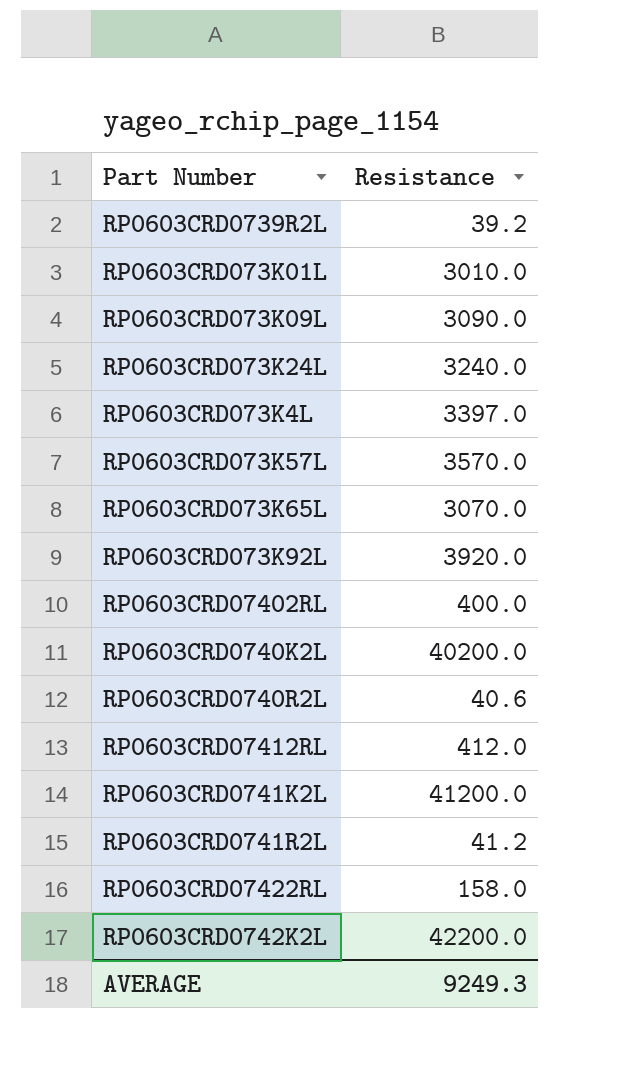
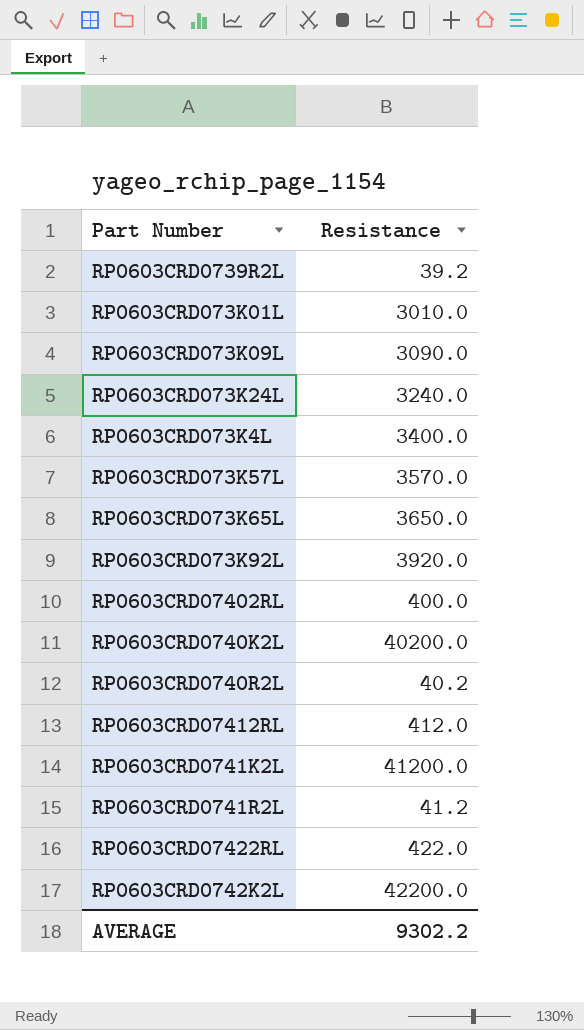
RP0603CRD073K4L | Resistance: 3397.0 -> 3400.0
RP0603CRD073K65L | Resistance: 3070.0 -> 3650.0
RP0603CRD0740R2L | Resistance: 40.6 -> 40.2
RP0603CRD07422RL | Resistance: 158.0 -> 422.0
AVERAGE | Resistance: 9249.3 -> 9302.2

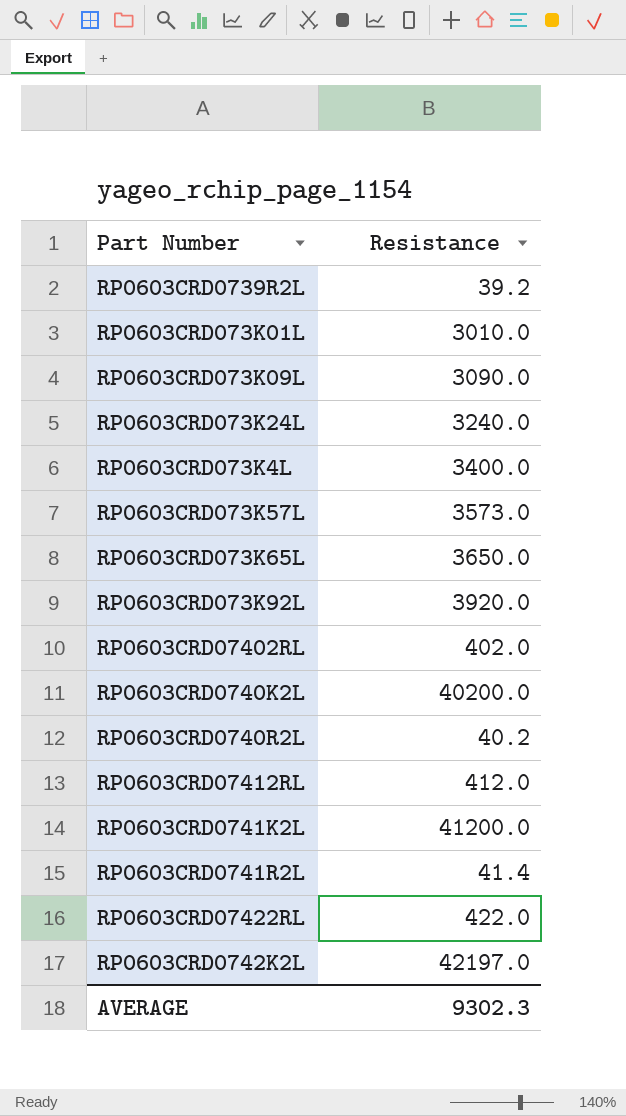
RP0603CRD073K57L | Resistance: 3570.0 -> 3573.0
RP0603CRD07402RL | Resistance: 400.0 -> 402.0
RP0603CRD0741R2L | Resistance: 41.2 -> 41.4
RP0603CRD0742K2L | Resistance: 42200.0 -> 42197.0
AVERAGE | Resistance: 9302.2 -> 9302.3

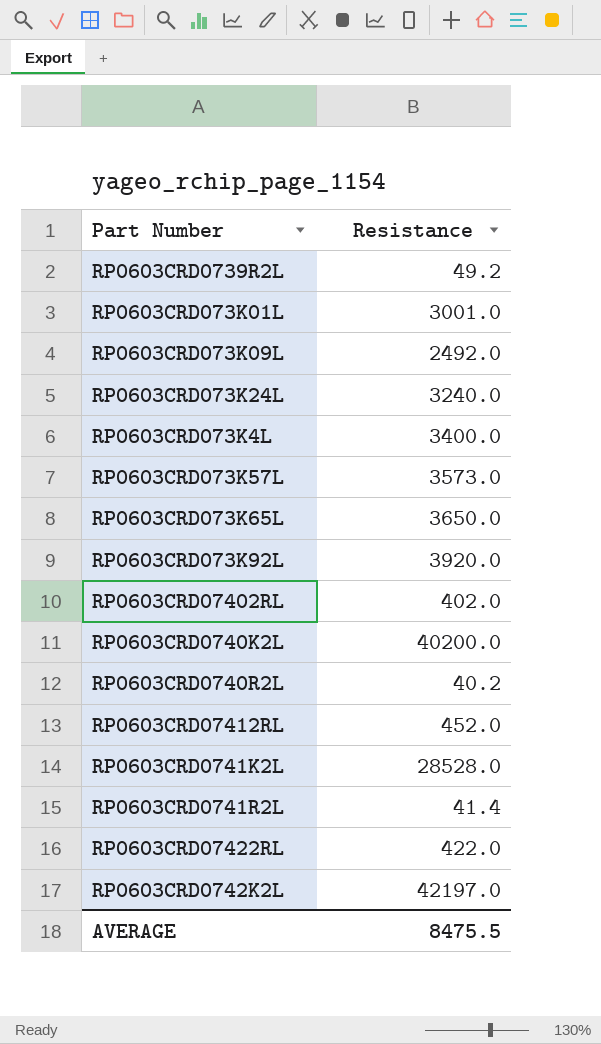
RP0603CRD0739R2L | Resistance: 39.2 -> 49.2
RP0603CRD073K01L | Resistance: 3010.0 -> 3001.0
RP0603CRD073K09L | Resistance: 3090.0 -> 2492.0
RP0603CRD07412RL | Resistance: 412.0 -> 452.0
RP0603CRD0741K2L | Resistance: 41200.0 -> 28528.0
AVERAGE | Resistance: 9302.3 -> 8475.5

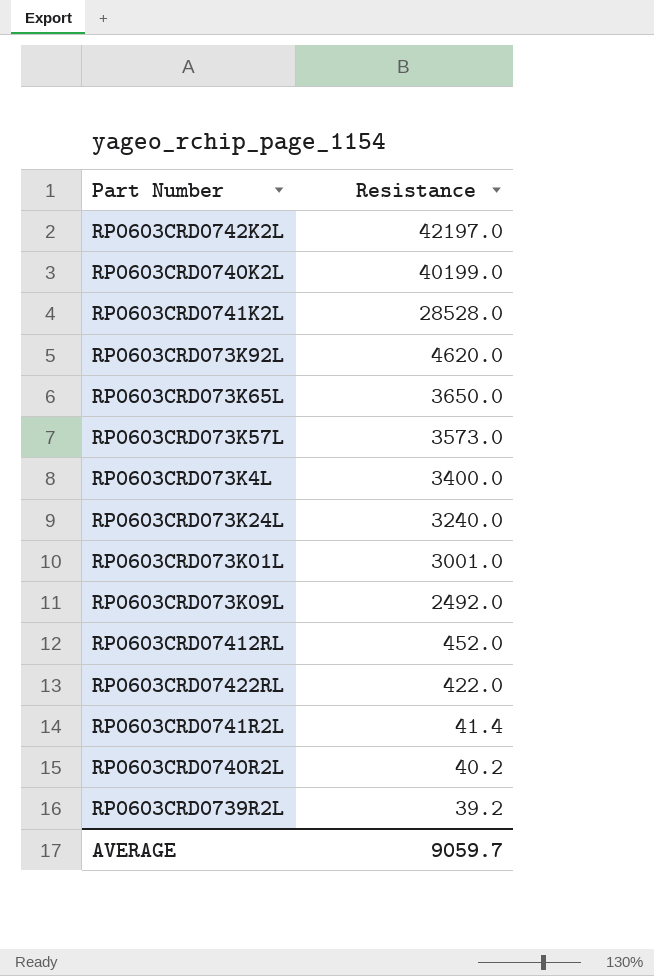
row order: none -> Resistance descending
row RP0603CRD07402RL: 402.0 -> none
RP0603CRD0740K2L | Resistance: 40200.0 -> 40199.0
RP0603CRD073K92L | Resistance: 3920.0 -> 4620.0
RP0603CRD0739R2L | Resistance: 49.2 -> 39.2
AVERAGE | Resistance: 8475.5 -> 9059.7

